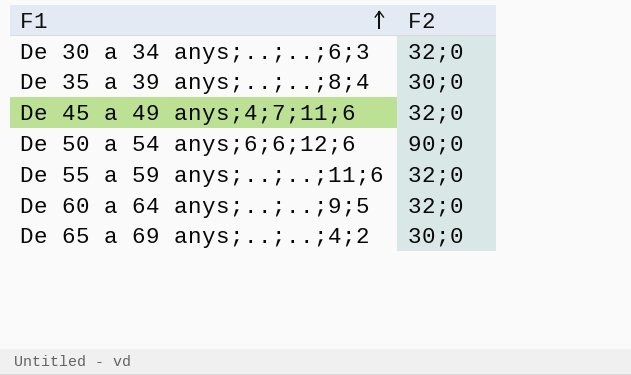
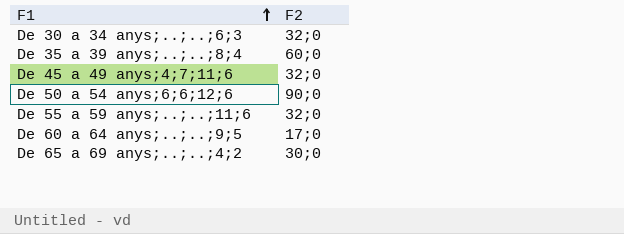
De 35 a 39 anys;..;..;8;4 | F2: 30;0 -> 60;0
De 60 a 64 anys;..;..;9;5 | F2: 32;0 -> 17;0

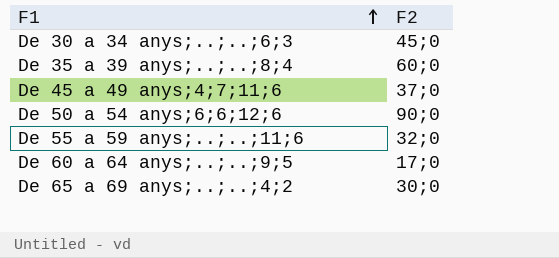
De 30 a 34 anys;..;..;6;3 | F2: 32;0 -> 45;0
De 45 a 49 anys;4;7;11;6 | F2: 32;0 -> 37;0

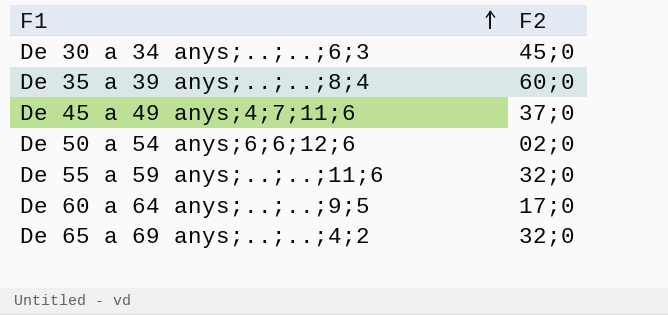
De 50 a 54 anys;6;6;12;6 | F2: 90;0 -> 02;0
De 65 a 69 anys;..;..;4;2 | F2: 30;0 -> 32;0

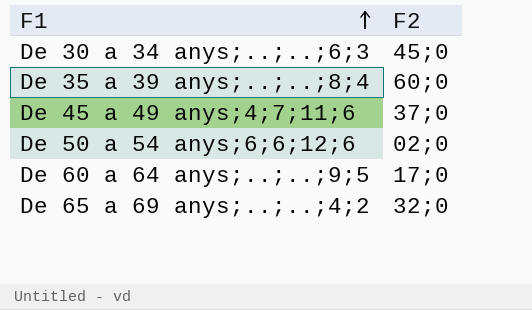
row De 55 a 59 anys;..;..;11;6: 32;0 -> none

